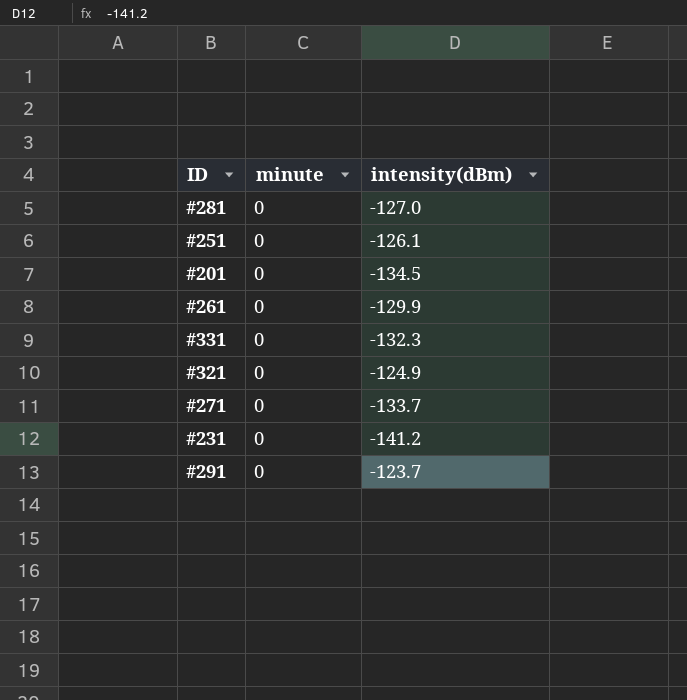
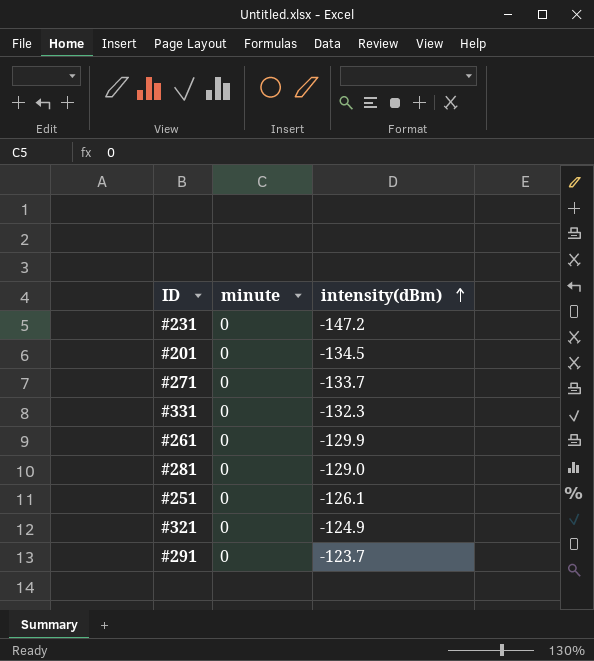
row order: none -> intensity(dBm) ascending
#231 | intensity(dBm): -141.2 -> -147.2
#281 | intensity(dBm): -127.0 -> -129.0

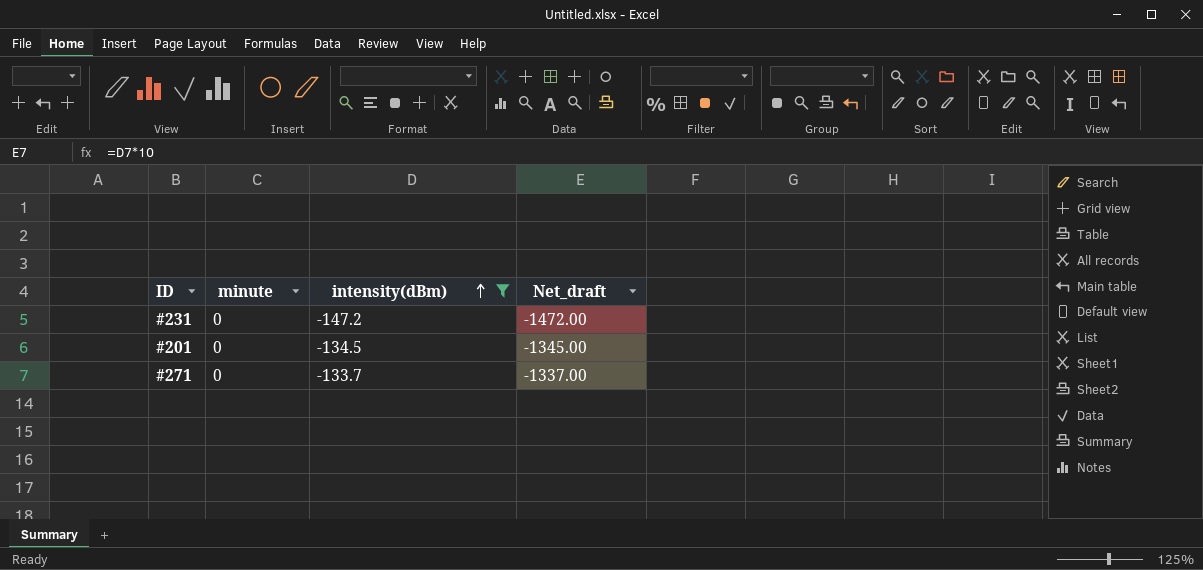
filter: none -> intensity(dBm) <= -133.7
column Net_draft | formula: none -> [intensity(dBm)] * 10

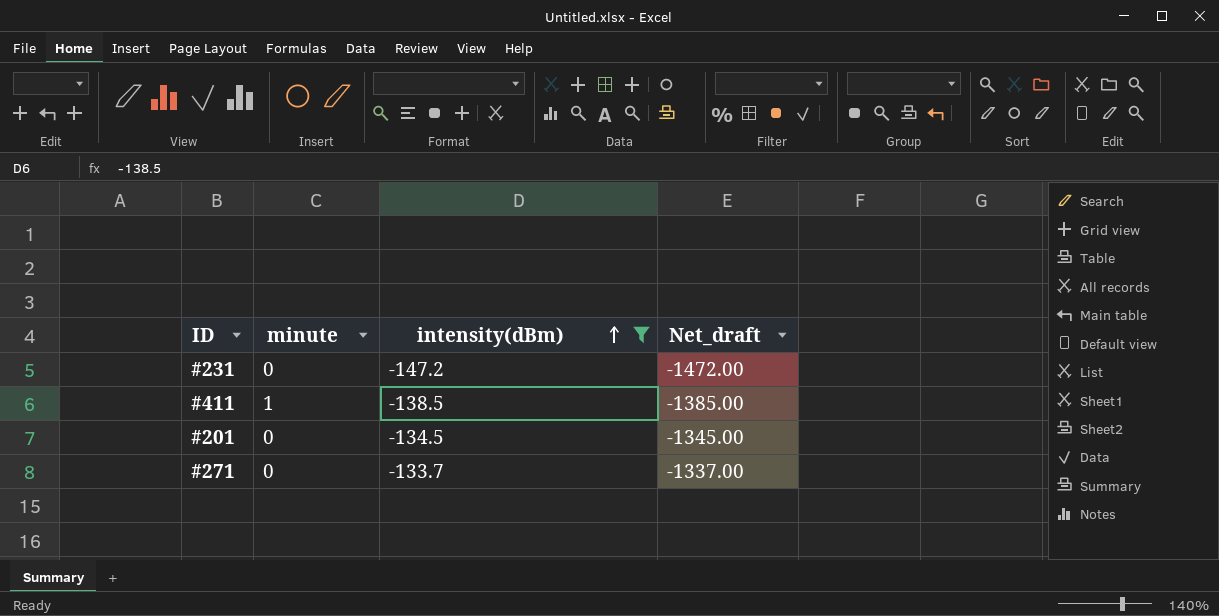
row #411: none -> 1 | -138.5 | -1385.00

